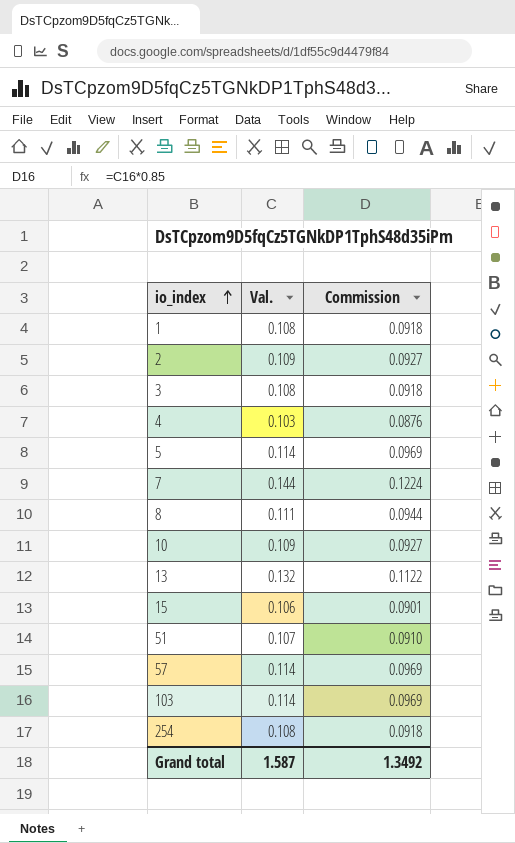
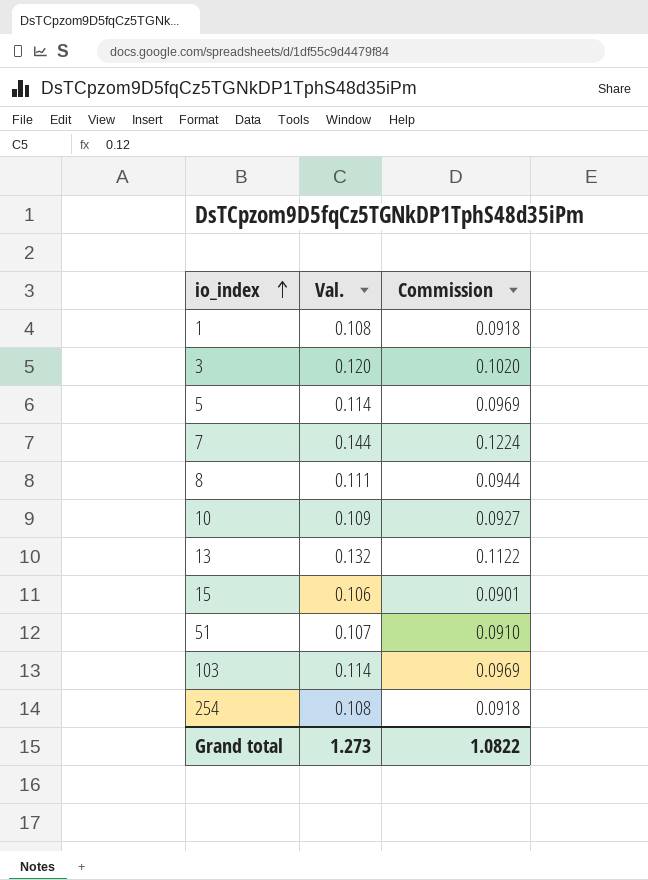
row 2: 0.109 | 0.0927 -> none
row 4: 0.103 | 0.0876 -> none
row 57: 0.114 | 0.0969 -> none
3 | Val.: 0.108 -> 0.120
3 | Commission: 0.0918 -> 0.1020
Grand total | Val.: 1.587 -> 1.273
Grand total | Commission: 1.3492 -> 1.0822

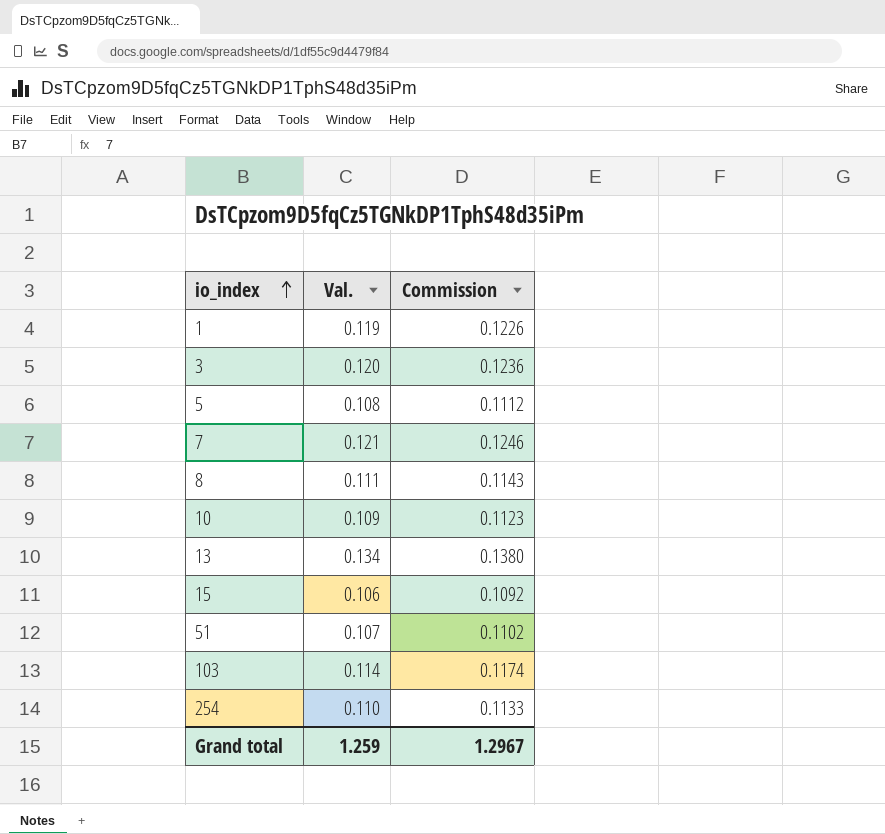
column Commission | formula: [Val.] * 0.85 -> [Val.] * 1.03
1 | Val.: 0.108 -> 0.119
5 | Val.: 0.114 -> 0.108
7 | Val.: 0.144 -> 0.121
13 | Val.: 0.132 -> 0.134
254 | Val.: 0.108 -> 0.110
Grand total | Val.: 1.273 -> 1.259
Grand total | Commission: 1.0822 -> 1.2967

